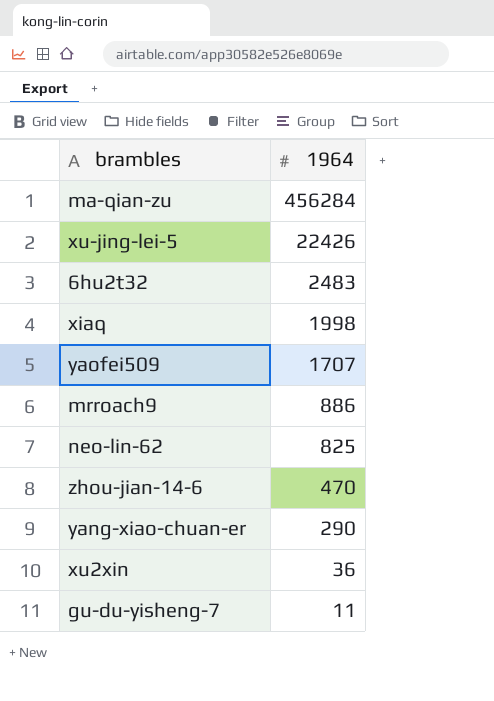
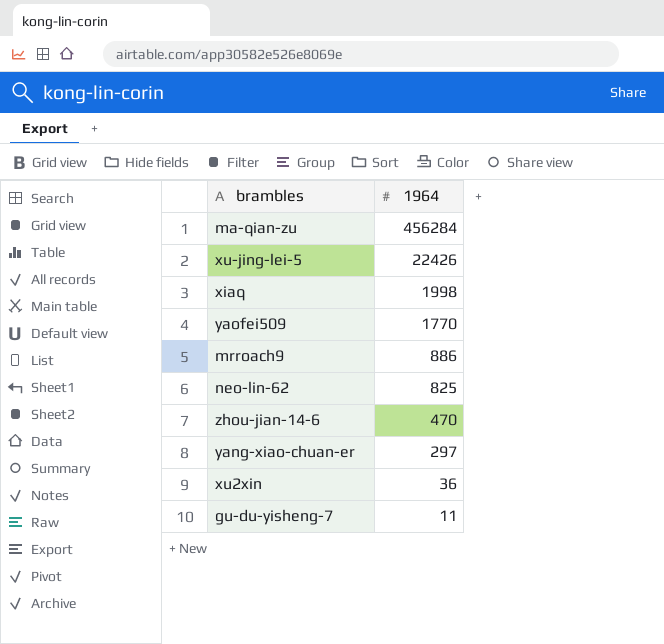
row 6hu2t32: 2483 -> none
yaofei509 | 1964: 1707 -> 1770
yang-xiao-chuan-er | 1964: 290 -> 297

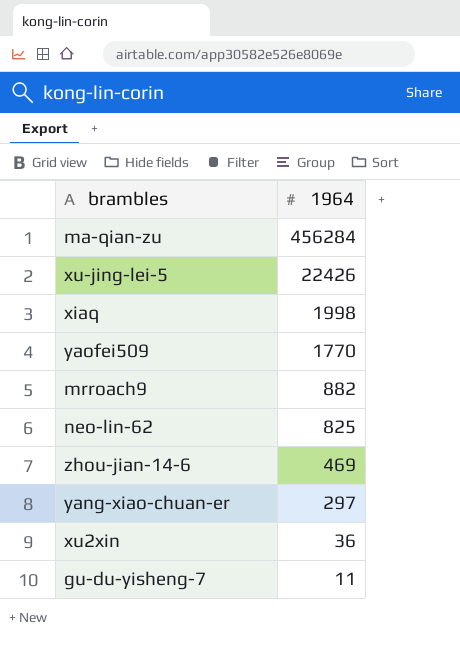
mrroach9 | 1964: 886 -> 882
zhou-jian-14-6 | 1964: 470 -> 469

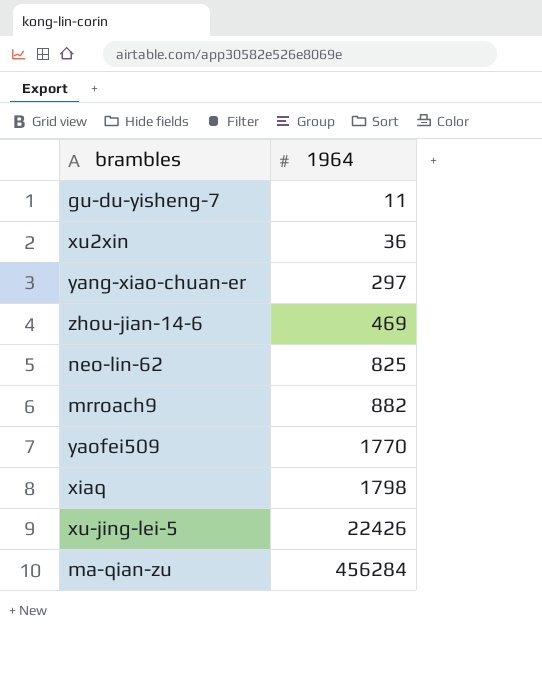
row order: 1964 descending -> 1964 ascending
xiaq | 1964: 1998 -> 1798

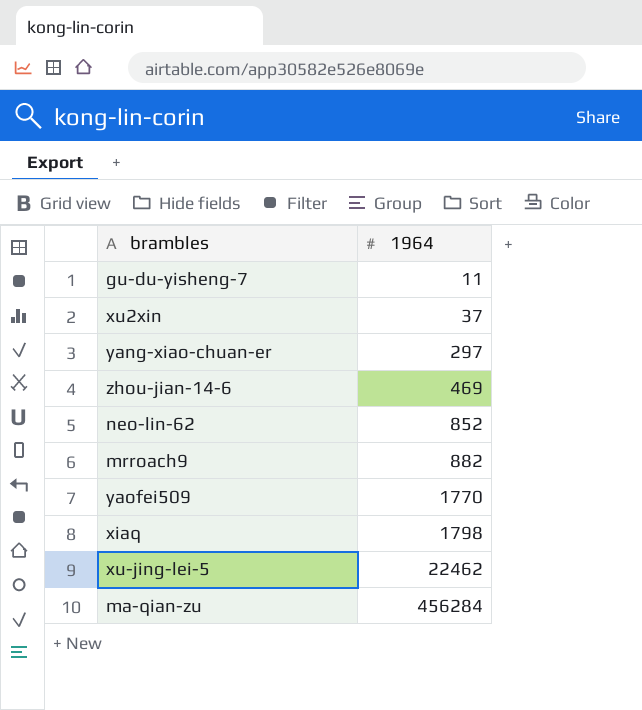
xu2xin | 1964: 36 -> 37
neo-lin-62 | 1964: 825 -> 852
xu-jing-lei-5 | 1964: 22426 -> 22462

